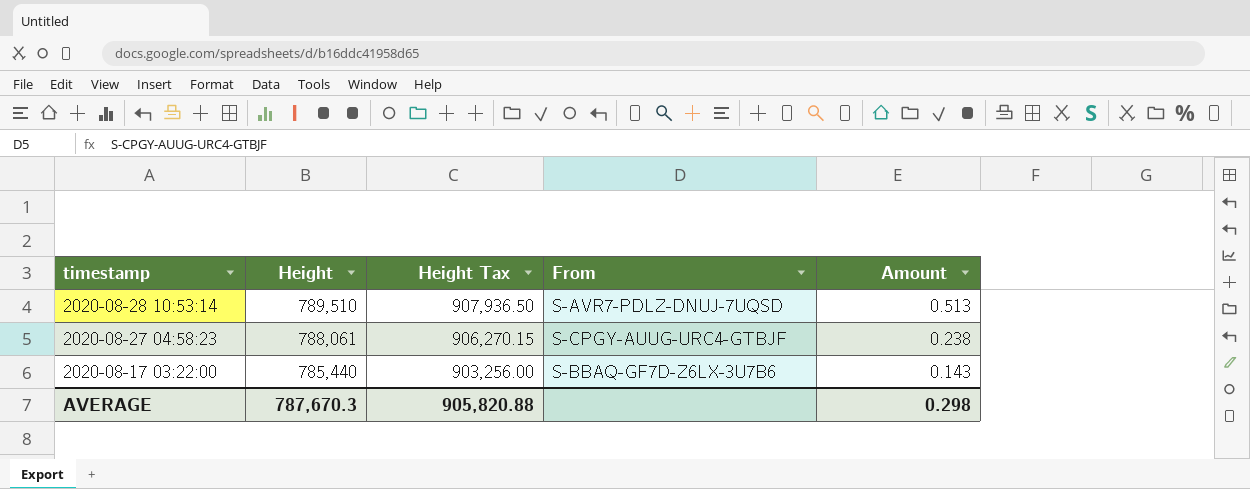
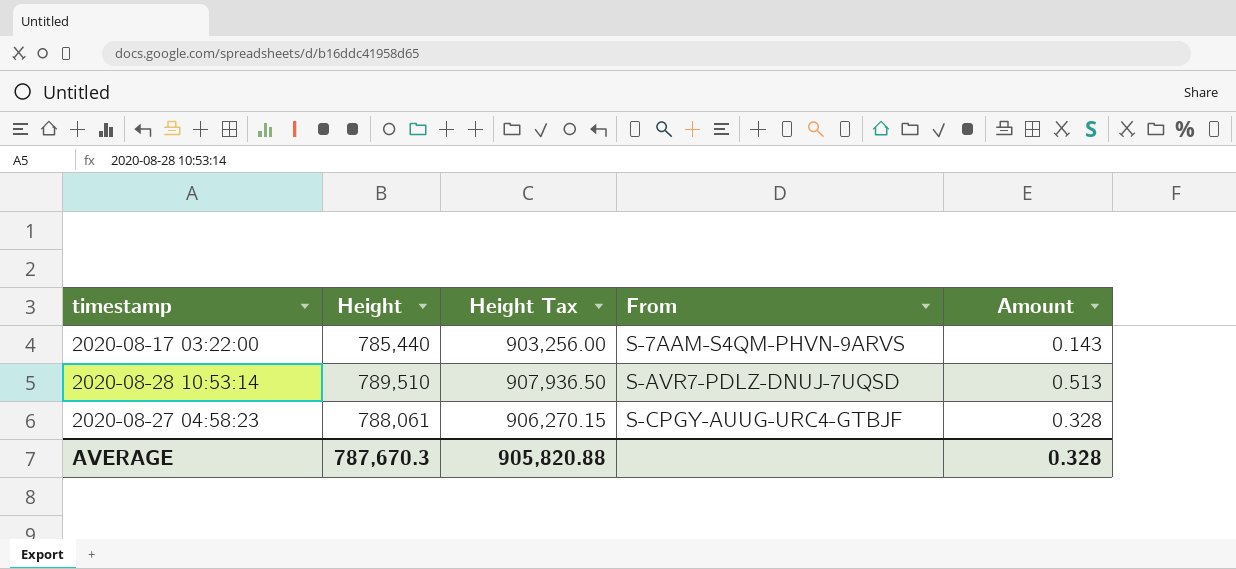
row order: timestamp descending -> From ascending
2020-08-17 03:22:00 | From: S-BBAQ-GF7D-Z6LX-3U7B6 -> S-7AAM-S4QM-PHVN-9ARVS
2020-08-27 04:58:23 | Amount: 0.238 -> 0.328
AVERAGE | Amount: 0.298 -> 0.328

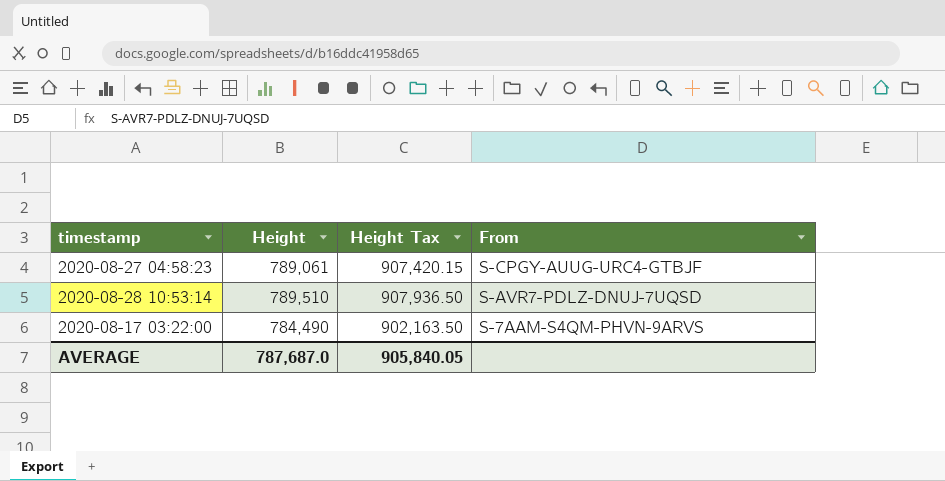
row order: From ascending -> From descending
column Amount | position: 5 -> none
2020-08-27 04:58:23 | Height: 788,061 -> 789,061
2020-08-27 04:58:23 | Height Tax: 906,270.15 -> 907,420.15
2020-08-17 03:22:00 | Height: 785,440 -> 784,490
2020-08-17 03:22:00 | Height Tax: 903,256.00 -> 902,163.50
AVERAGE | Height: 787,670.3 -> 787,687.0
AVERAGE | Height Tax: 905,820.88 -> 905,840.05

